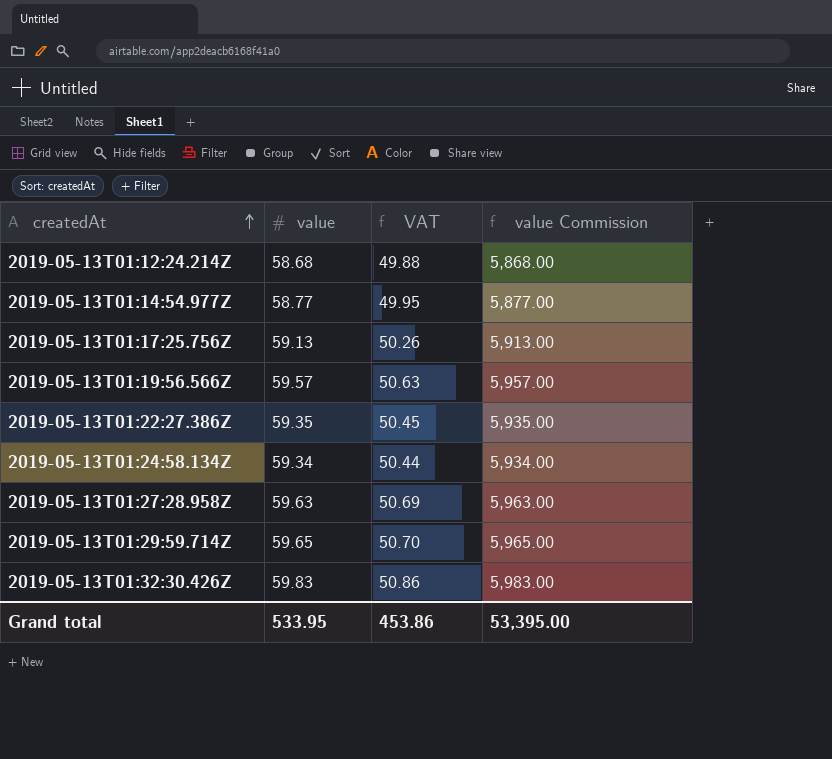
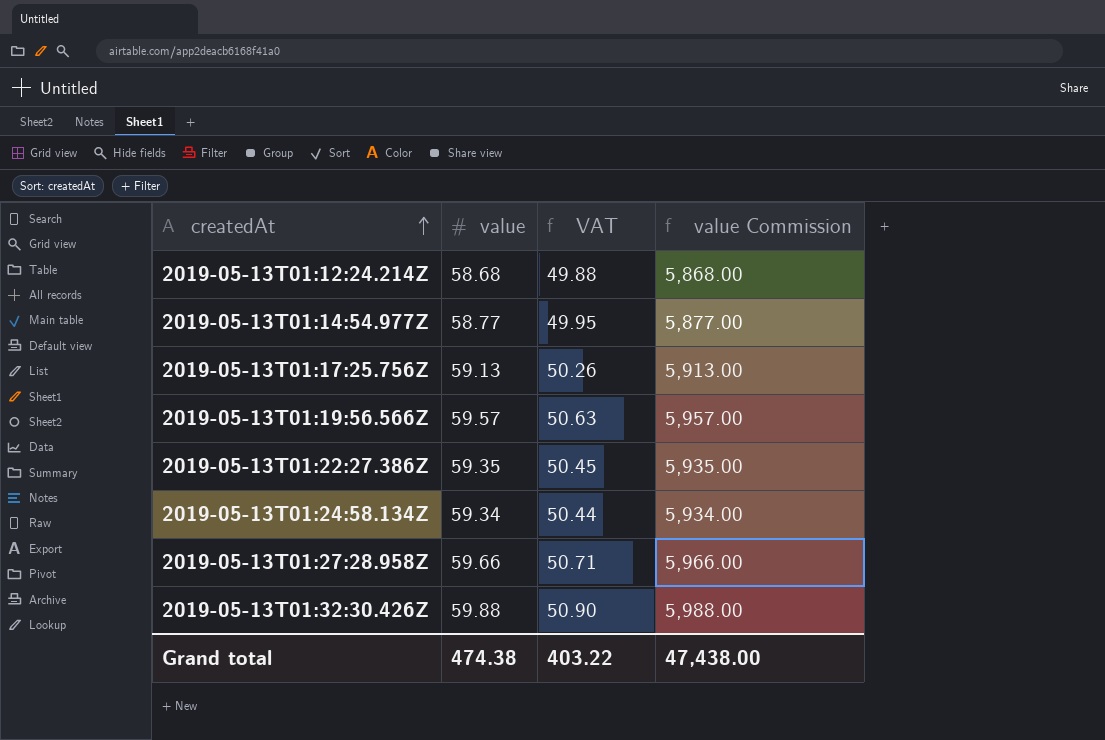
row 2019-05-13T01:29:59.714Z: 59.65 | 50.70 | 5,965.00 -> none
2019-05-13T01:27:28.958Z | value: 59.63 -> 59.66
2019-05-13T01:27:28.958Z | VAT: 50.69 -> 50.71
2019-05-13T01:27:28.958Z | value Commission: 5,963.00 -> 5,966.00
2019-05-13T01:32:30.426Z | value: 59.83 -> 59.88
2019-05-13T01:32:30.426Z | VAT: 50.86 -> 50.90
2019-05-13T01:32:30.426Z | value Commission: 5,983.00 -> 5,988.00
Grand total | value: 533.95 -> 474.38
Grand total | VAT: 453.86 -> 403.22
Grand total | value Commission: 53,395.00 -> 47,438.00

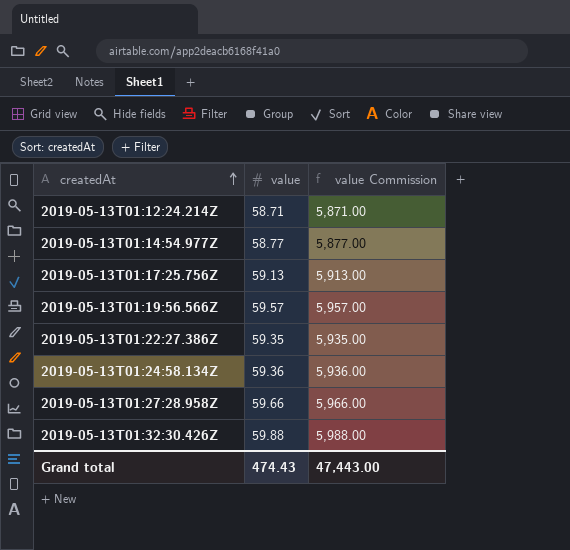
column VAT | formula: [value] * 0.85 -> none
2019-05-13T01:12:24.214Z | value: 58.68 -> 58.71
2019-05-13T01:12:24.214Z | value Commission: 5,868.00 -> 5,871.00
2019-05-13T01:24:58.134Z | value: 59.34 -> 59.36
2019-05-13T01:24:58.134Z | value Commission: 5,934.00 -> 5,936.00
Grand total | value: 474.38 -> 474.43
Grand total | value Commission: 47,438.00 -> 47,443.00

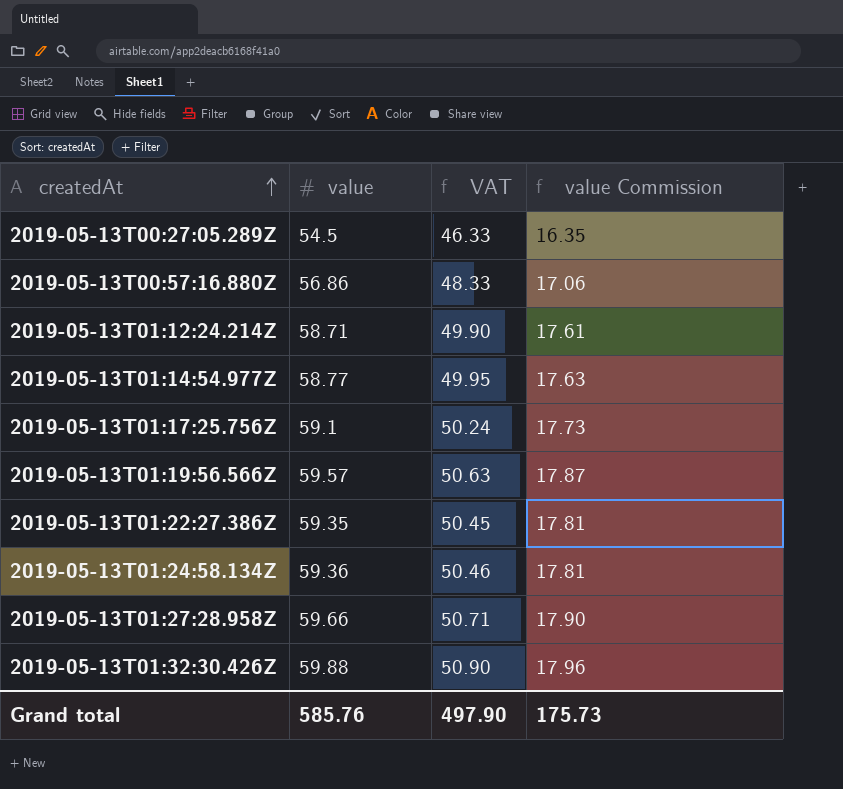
column VAT | formula: none -> [value] * 0.85
column value Commission | formula: [value] * 100 -> [value] * 0.3
row 2019-05-13T00:27:05.289Z: none -> 54.5 | 46.33 | 16.35
row 2019-05-13T00:57:16.880Z: none -> 56.86 | 48.33 | 17.06
2019-05-13T01:17:25.756Z | value: 59.13 -> 59.1
Grand total | value: 474.43 -> 585.76
Grand total | value Commission: 47,443.00 -> 175.73

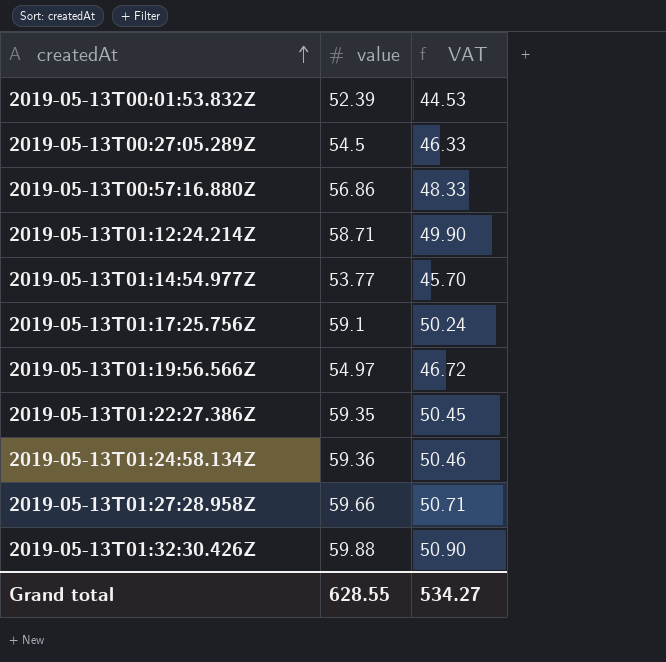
column value Commission | formula: [value] * 0.3 -> none
row 2019-05-13T00:01:53.832Z: none -> 52.39 | 44.53
2019-05-13T01:14:54.977Z | value: 58.77 -> 53.77
2019-05-13T01:14:54.977Z | VAT: 49.95 -> 45.70
2019-05-13T01:19:56.566Z | value: 59.57 -> 54.97
2019-05-13T01:19:56.566Z | VAT: 50.63 -> 46.72
Grand total | value: 585.76 -> 628.55
Grand total | VAT: 497.90 -> 534.27

